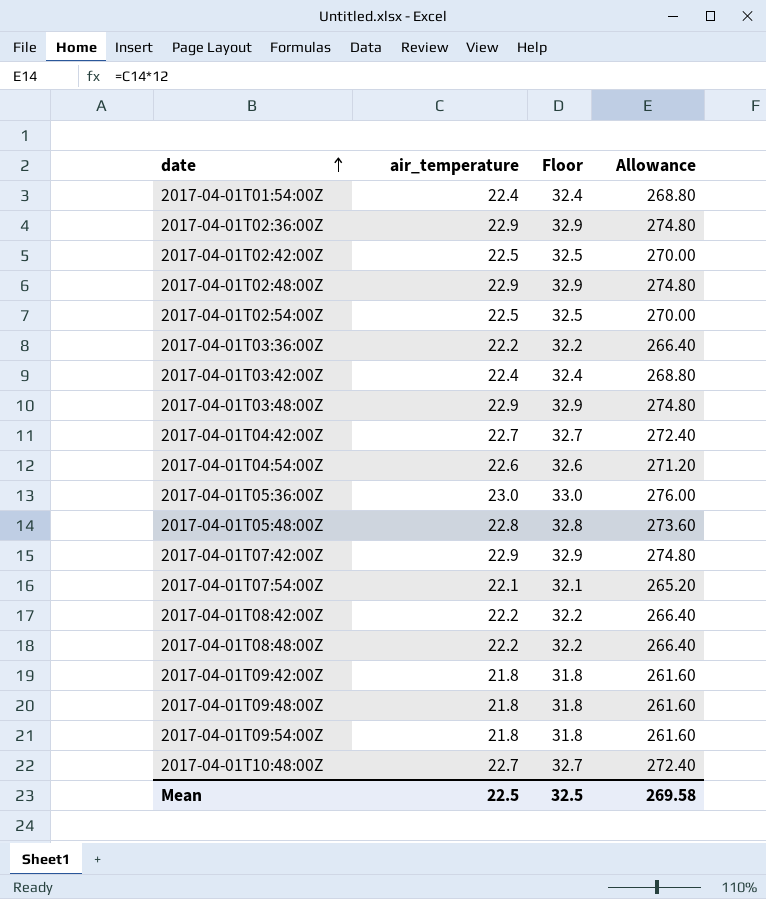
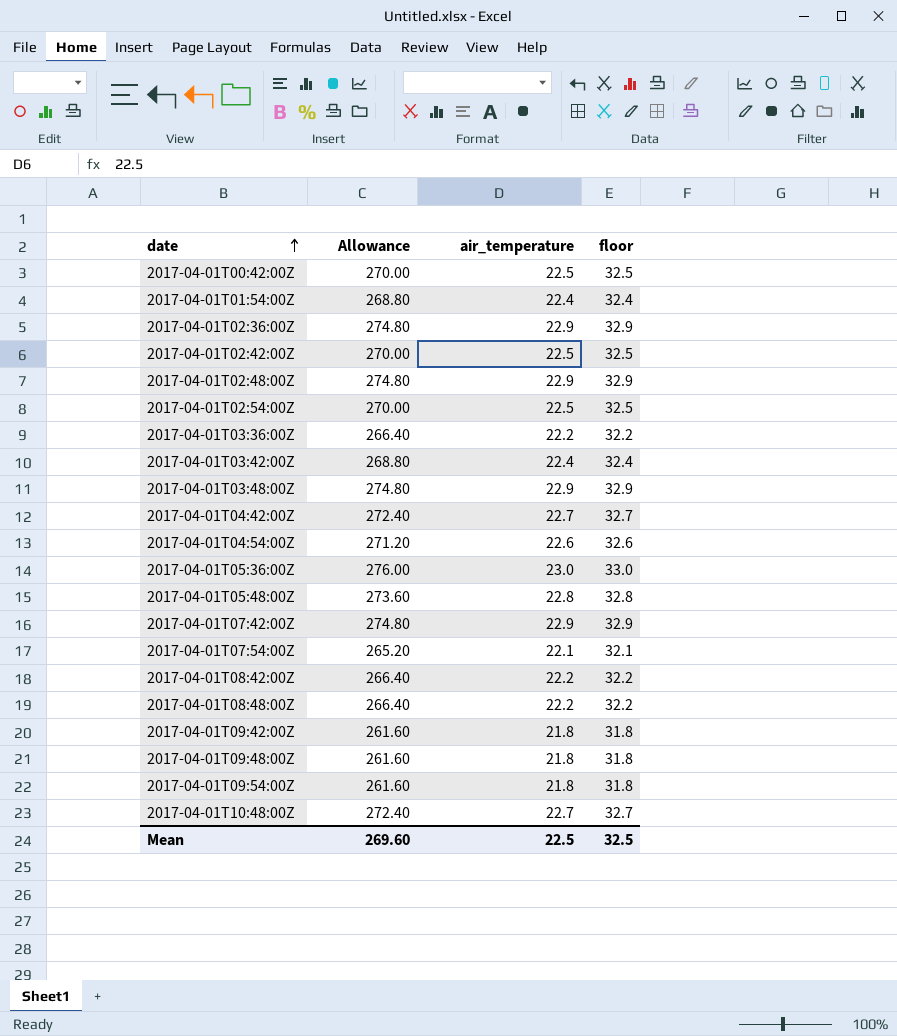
column Allowance | position: 4 -> 2
column name: Floor -> floor
row 2017-04-01T00:42:00Z: none -> 270.00 | 22.5 | 32.5
Mean | Allowance: 269.58 -> 269.60

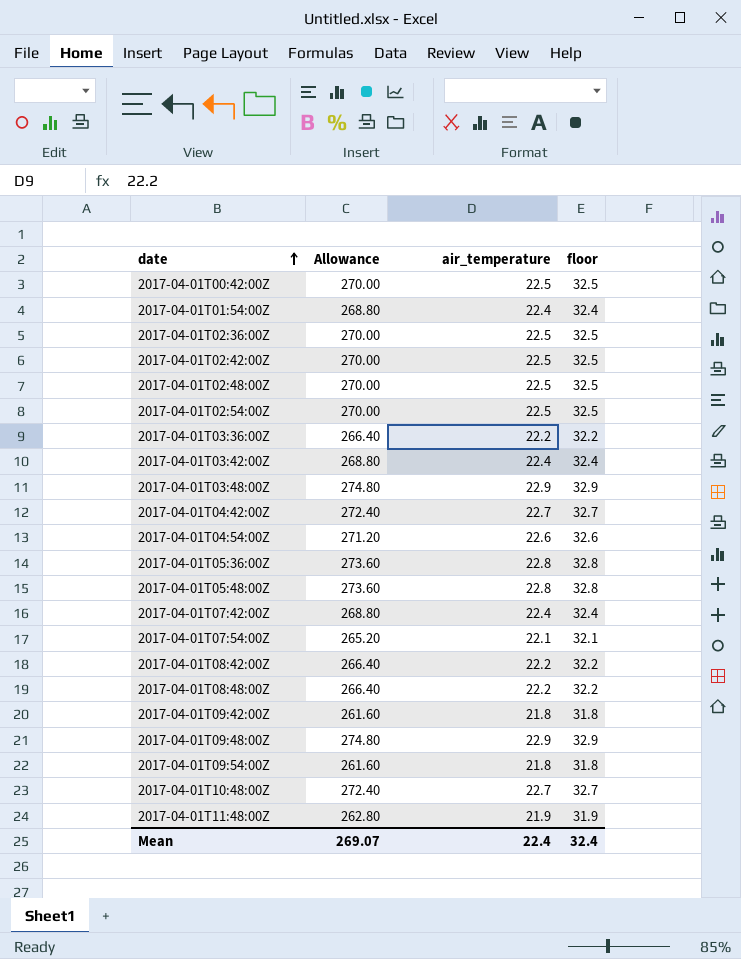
2017-04-01T02:36:00Z | Allowance: 274.80 -> 270.00
2017-04-01T02:36:00Z | air_temperature: 22.9 -> 22.5
2017-04-01T02:36:00Z | floor: 32.9 -> 32.5
2017-04-01T02:48:00Z | Allowance: 274.80 -> 270.00
2017-04-01T02:48:00Z | air_temperature: 22.9 -> 22.5
2017-04-01T02:48:00Z | floor: 32.9 -> 32.5
2017-04-01T05:36:00Z | Allowance: 276.00 -> 273.60
2017-04-01T05:36:00Z | air_temperature: 23.0 -> 22.8
2017-04-01T05:36:00Z | floor: 33.0 -> 32.8
2017-04-01T07:42:00Z | Allowance: 274.80 -> 268.80
2017-04-01T07:42:00Z | air_temperature: 22.9 -> 22.4
2017-04-01T07:42:00Z | floor: 32.9 -> 32.4
2017-04-01T09:48:00Z | Allowance: 261.60 -> 274.80
2017-04-01T09:48:00Z | air_temperature: 21.8 -> 22.9
2017-04-01T09:48:00Z | floor: 31.8 -> 32.9
row 2017-04-01T11:48:00Z: none -> 262.80 | 21.9 | 31.9
Mean | Allowance: 269.60 -> 269.07
Mean | air_temperature: 22.5 -> 22.4
Mean | floor: 32.5 -> 32.4

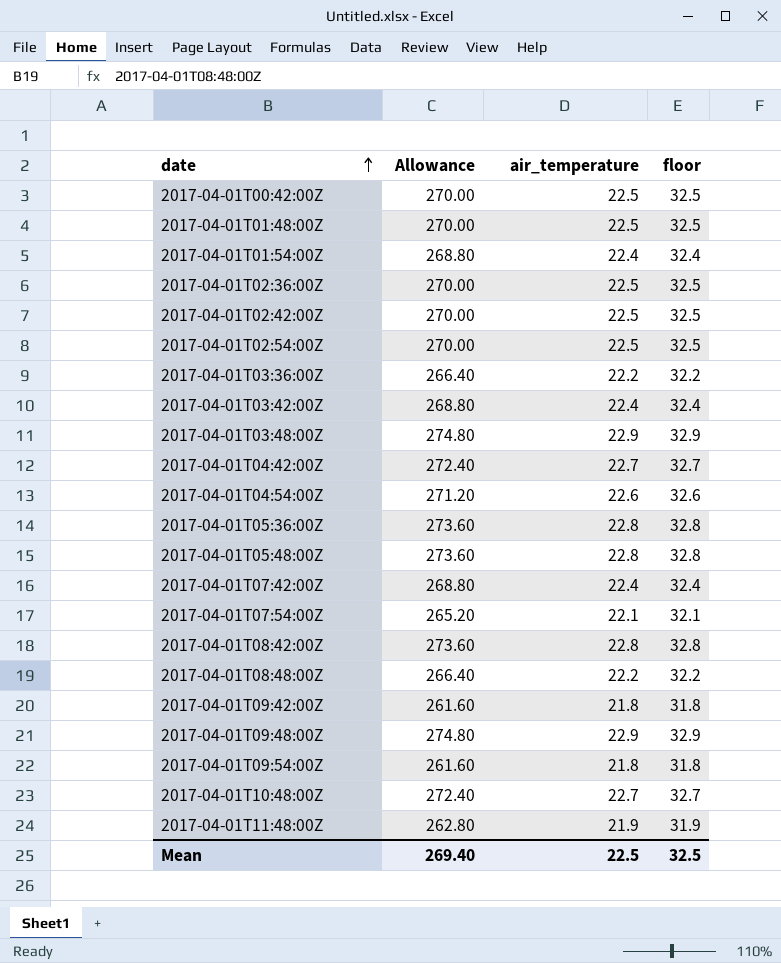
row 2017-04-01T02:48:00Z: 270.00 | 22.5 | 32.5 -> none
row 2017-04-01T01:48:00Z: none -> 270.00 | 22.5 | 32.5
2017-04-01T08:42:00Z | Allowance: 266.40 -> 273.60
2017-04-01T08:42:00Z | air_temperature: 22.2 -> 22.8
2017-04-01T08:42:00Z | floor: 32.2 -> 32.8
Mean | Allowance: 269.07 -> 269.40
Mean | air_temperature: 22.4 -> 22.5
Mean | floor: 32.4 -> 32.5

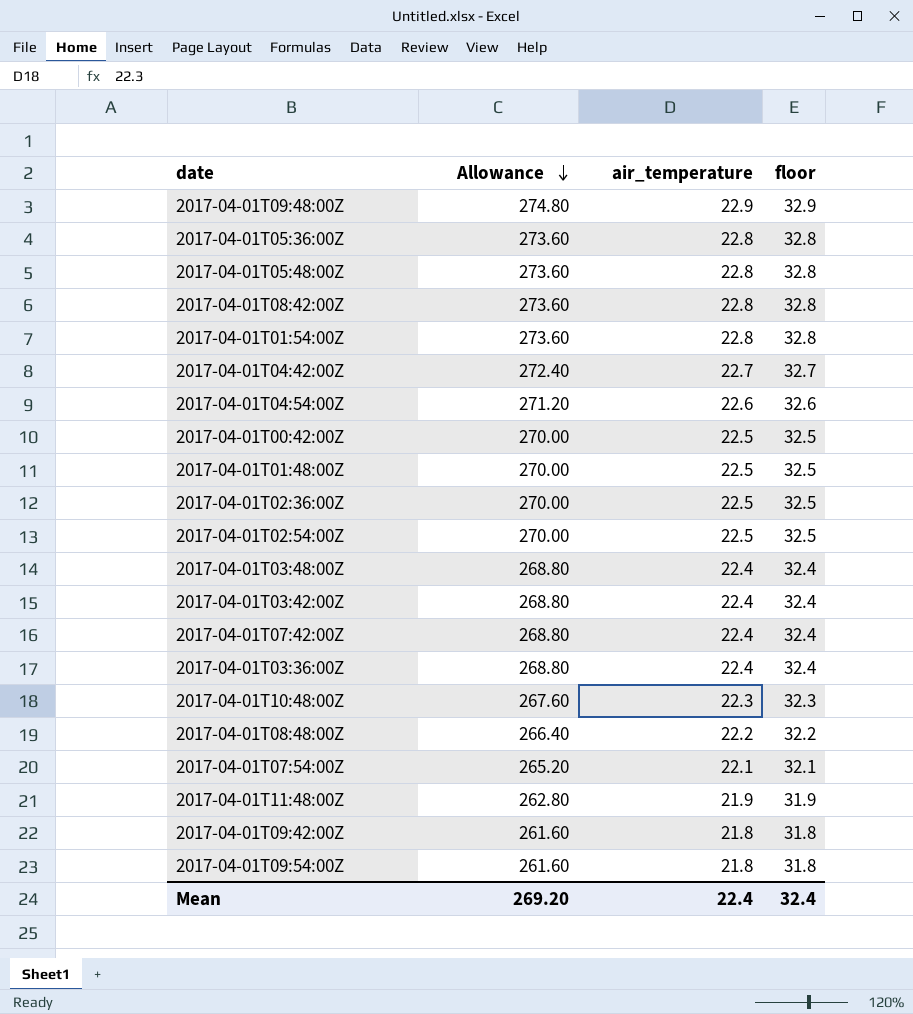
row order: date ascending -> Allowance descending
row 2017-04-01T02:42:00Z: 270.00 | 22.5 | 32.5 -> none
2017-04-01T01:54:00Z | Allowance: 268.80 -> 273.60
2017-04-01T01:54:00Z | air_temperature: 22.4 -> 22.8
2017-04-01T01:54:00Z | floor: 32.4 -> 32.8
2017-04-01T03:48:00Z | Allowance: 274.80 -> 268.80
2017-04-01T03:48:00Z | air_temperature: 22.9 -> 22.4
2017-04-01T03:48:00Z | floor: 32.9 -> 32.4
2017-04-01T03:36:00Z | Allowance: 266.40 -> 268.80
2017-04-01T03:36:00Z | air_temperature: 22.2 -> 22.4
2017-04-01T03:36:00Z | floor: 32.2 -> 32.4
2017-04-01T10:48:00Z | Allowance: 272.40 -> 267.60
2017-04-01T10:48:00Z | air_temperature: 22.7 -> 22.3
2017-04-01T10:48:00Z | floor: 32.7 -> 32.3
Mean | Allowance: 269.40 -> 269.20
Mean | air_temperature: 22.5 -> 22.4
Mean | floor: 32.5 -> 32.4

